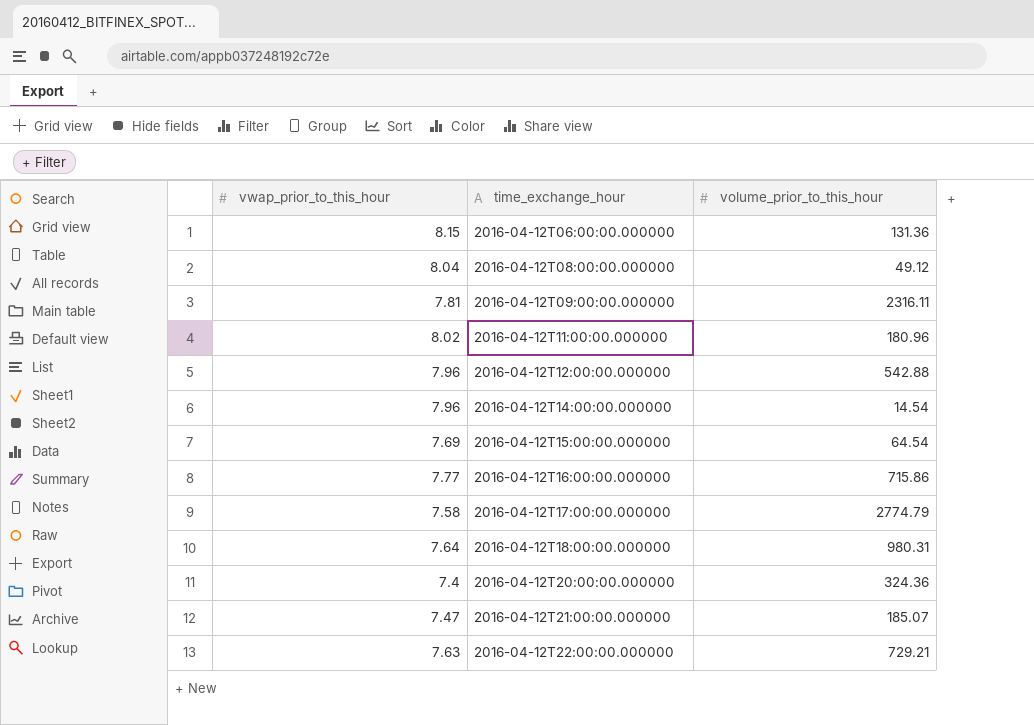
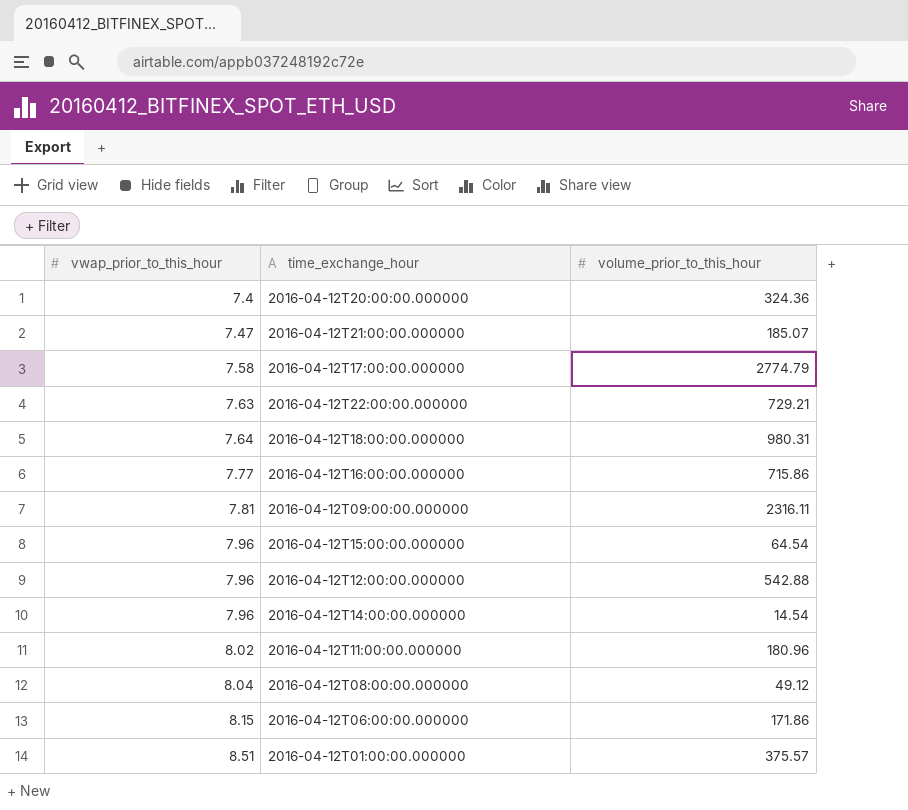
row order: time_exchange_hour ascending -> vwap_prior_to_this_hour ascending
2016-04-12T15:00:00.000000 | vwap_prior_to_this_hour: 7.69 -> 7.96
2016-04-12T06:00:00.000000 | volume_prior_to_this_hour: 131.36 -> 171.86
row 2016-04-12T01:00:00.000000: none -> 8.51 | 375.57

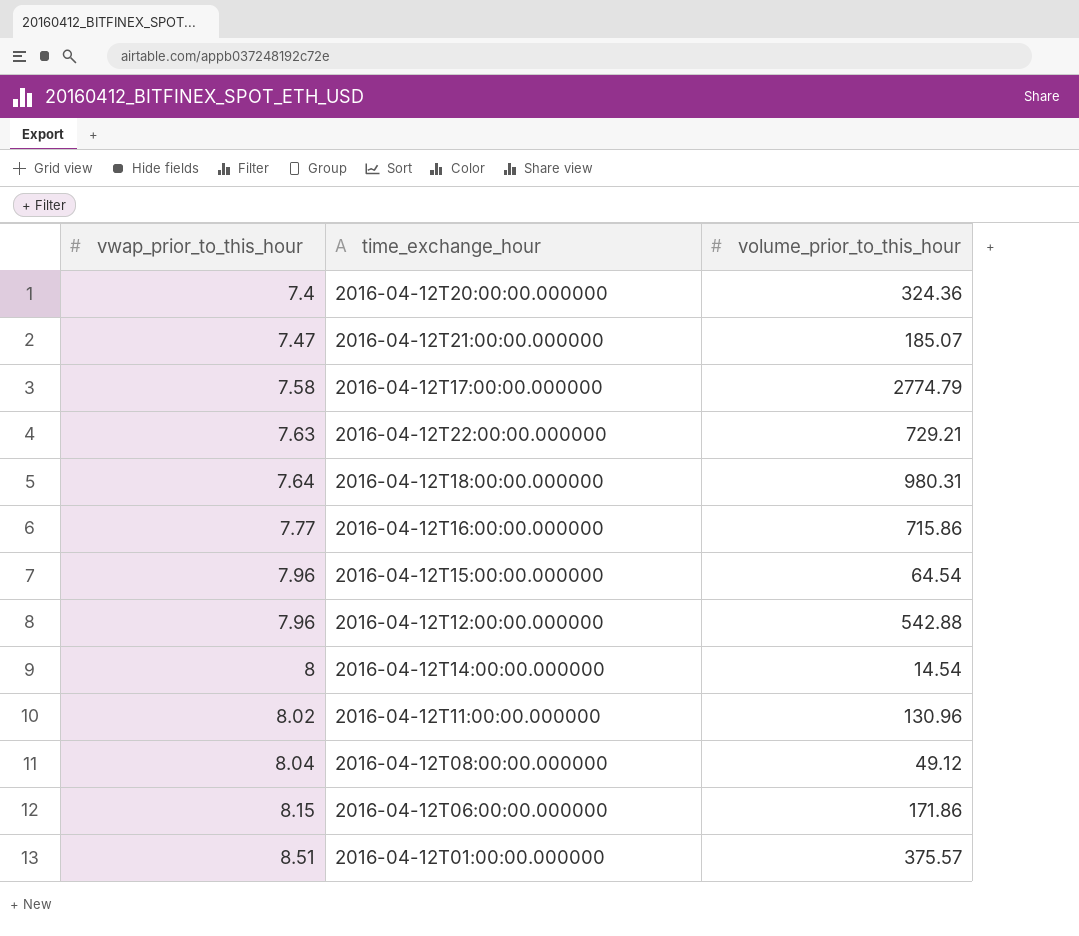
row 2016-04-12T09:00:00.000000: 7.81 | 2316.11 -> none
2016-04-12T14:00:00.000000 | vwap_prior_to_this_hour: 7.96 -> 8
2016-04-12T11:00:00.000000 | volume_prior_to_this_hour: 180.96 -> 130.96

